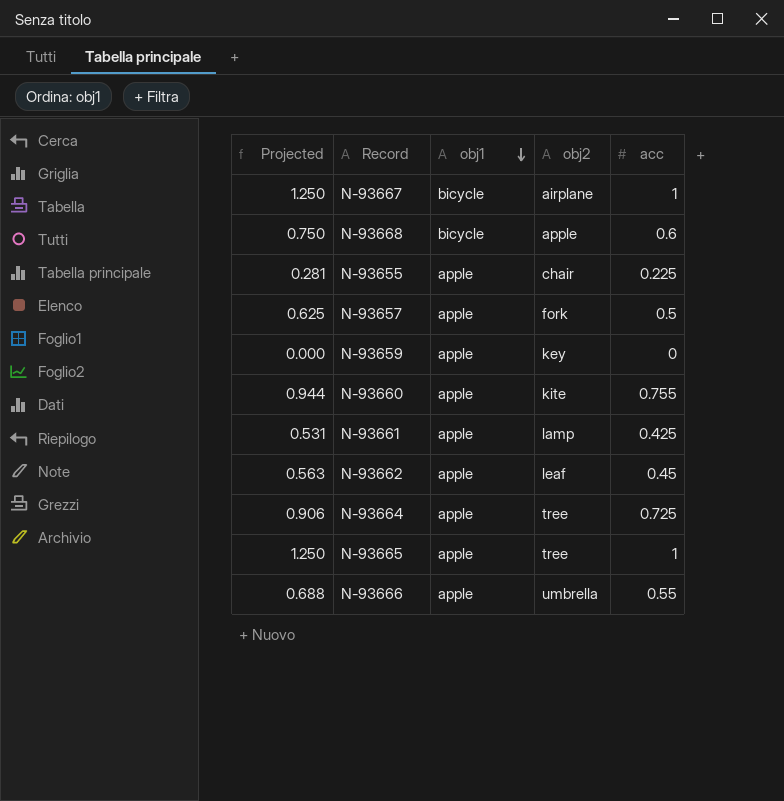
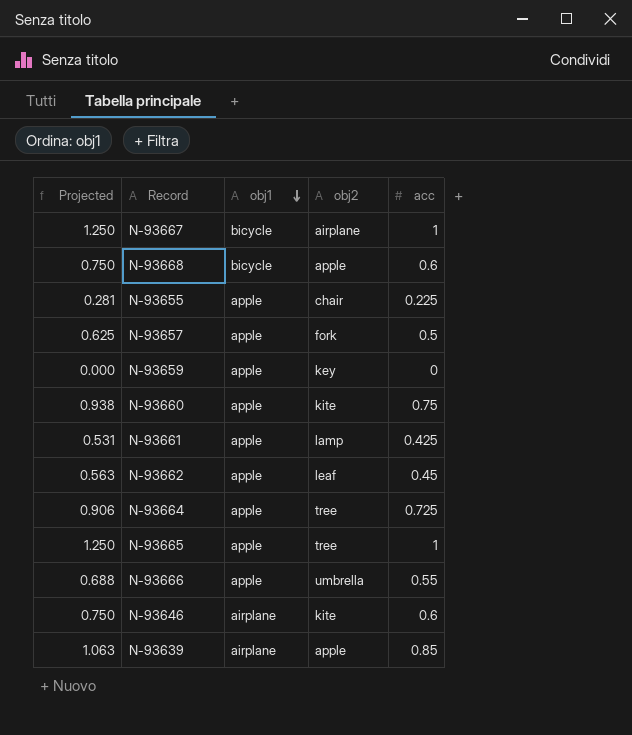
N-93660 | Projected: 0.944 -> 0.938
N-93660 | acc: 0.755 -> 0.75
row N-93646: none -> 0.750 | airplane | kite | 0.6
row N-93639: none -> 1.063 | airplane | apple | 0.85

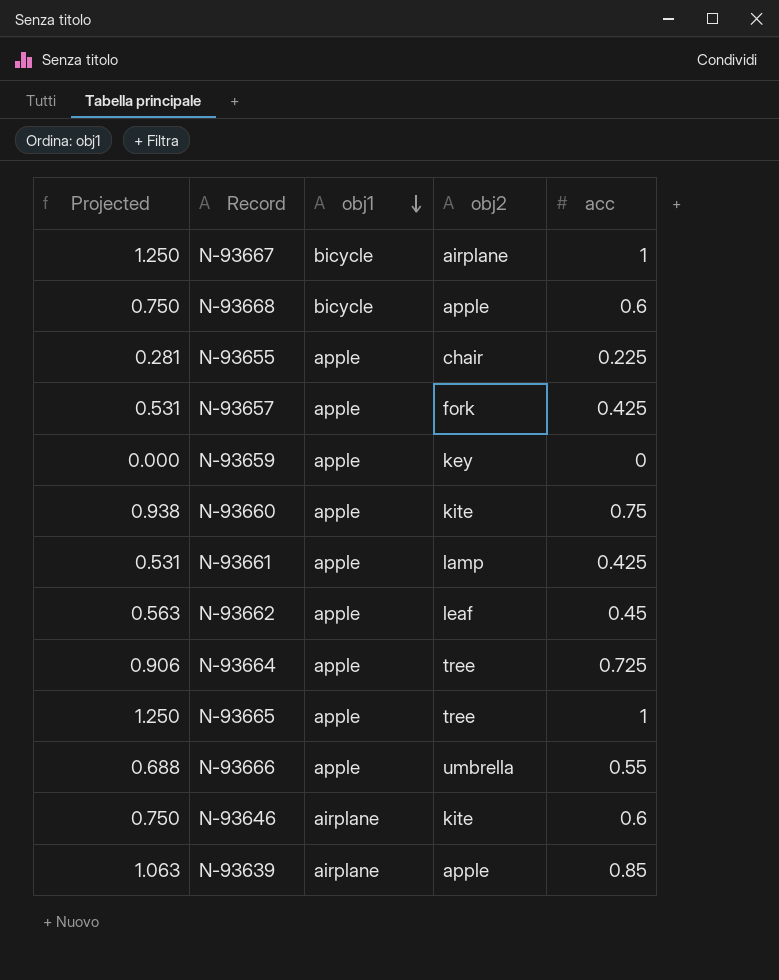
N-93657 | Projected: 0.625 -> 0.531
N-93657 | acc: 0.5 -> 0.425

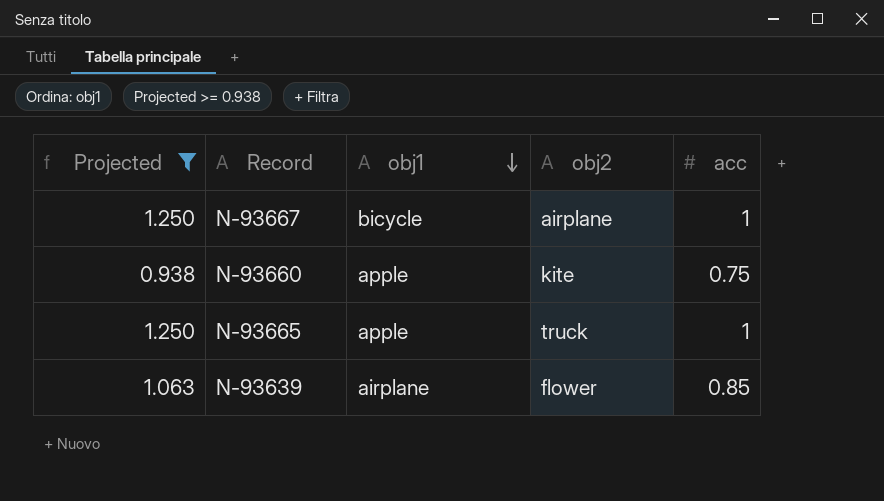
filter: none -> Projected >= 0.938
N-93665 | obj2: tree -> truck
N-93639 | obj2: apple -> flower

